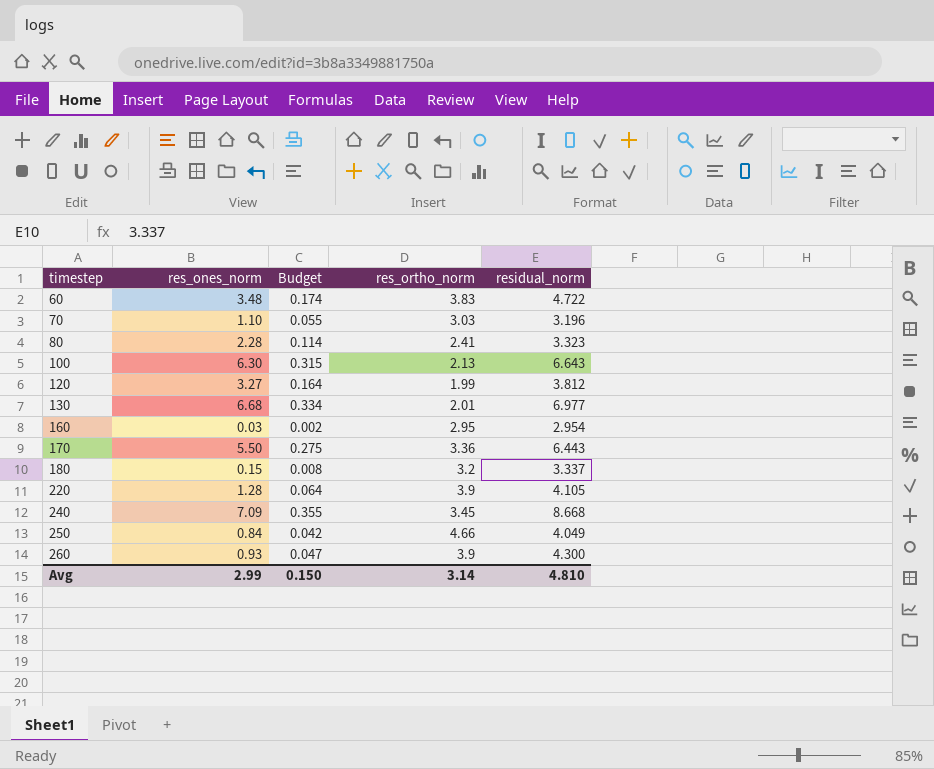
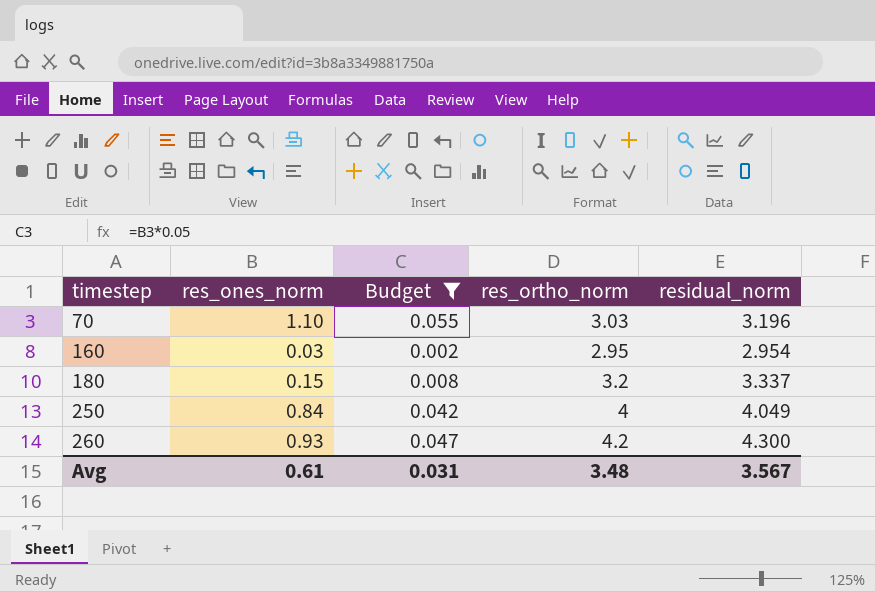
filter: none -> Budget <= 0.055
250 | res_ortho_norm: 4.66 -> 4
260 | res_ortho_norm: 3.9 -> 4.2
Avg | res_ones_norm: 2.99 -> 0.61
Avg | Budget: 0.150 -> 0.031
Avg | res_ortho_norm: 3.14 -> 3.48
Avg | residual_norm: 4.810 -> 3.567

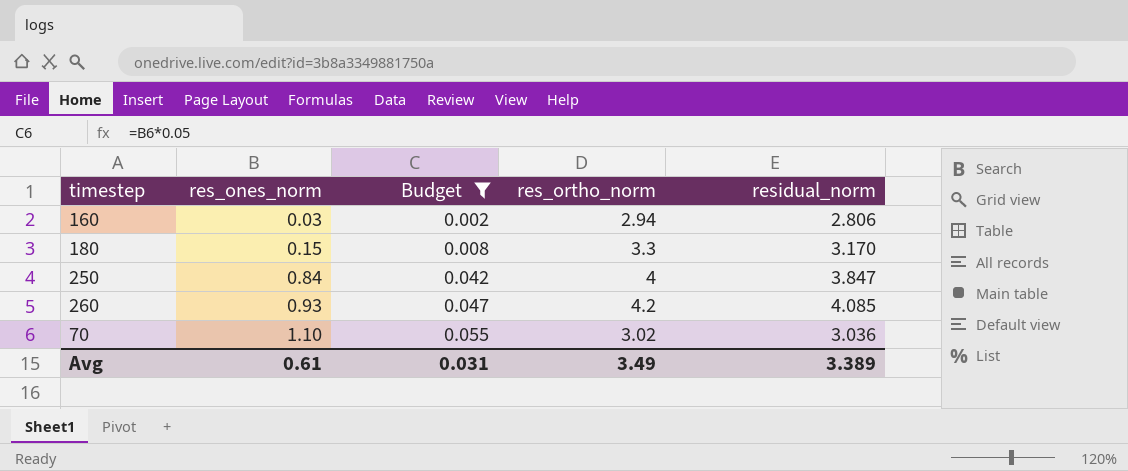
row order: timestep ascending -> res_ones_norm ascending
160 | res_ortho_norm: 2.95 -> 2.94
160 | residual_norm: 2.954 -> 2.806
180 | res_ortho_norm: 3.2 -> 3.3
180 | residual_norm: 3.337 -> 3.170
250 | residual_norm: 4.049 -> 3.847
260 | residual_norm: 4.300 -> 4.085
70 | res_ortho_norm: 3.03 -> 3.02
70 | residual_norm: 3.196 -> 3.036
Avg | res_ortho_norm: 3.48 -> 3.49
Avg | residual_norm: 3.567 -> 3.389

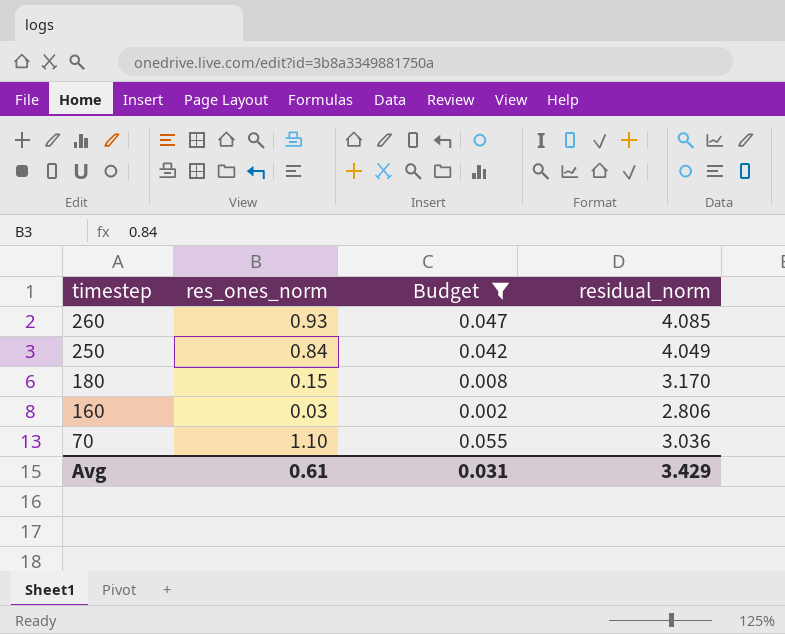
row order: res_ones_norm ascending -> timestep descending
column res_ortho_norm | position: 4 -> none
250 | residual_norm: 3.847 -> 4.049
Avg | residual_norm: 3.389 -> 3.429

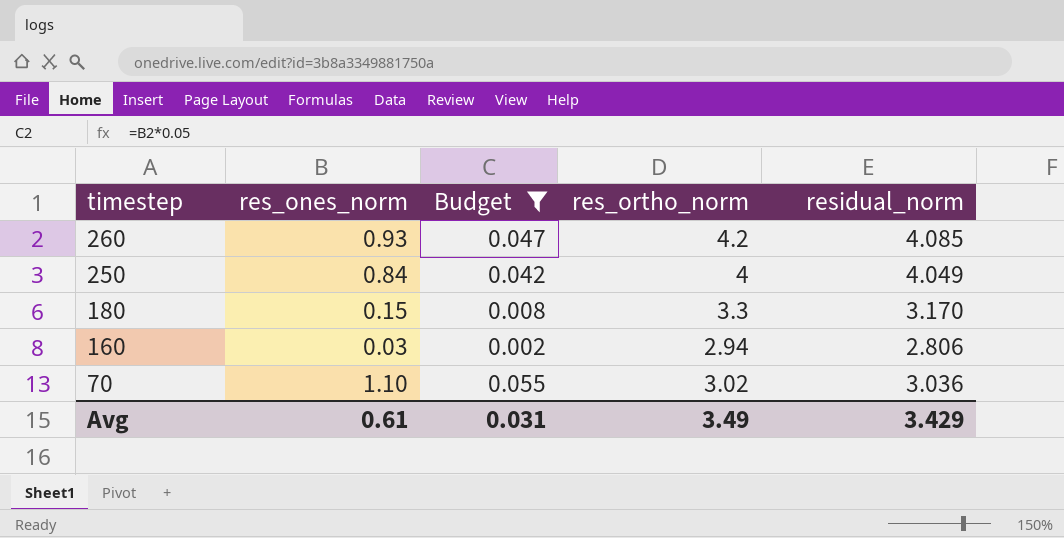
column res_ortho_norm | position: none -> 4

